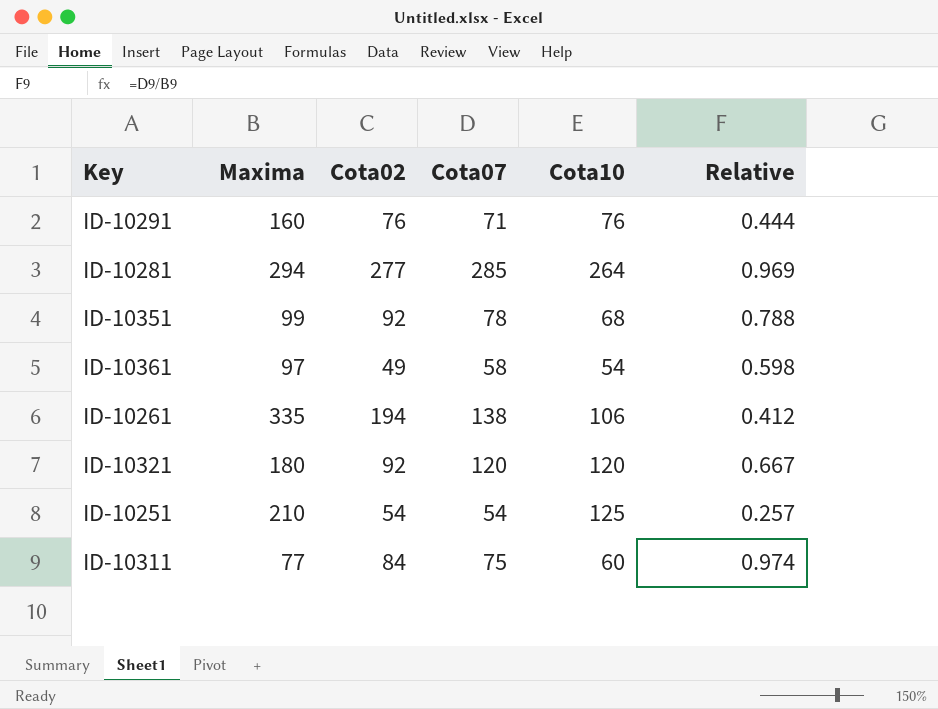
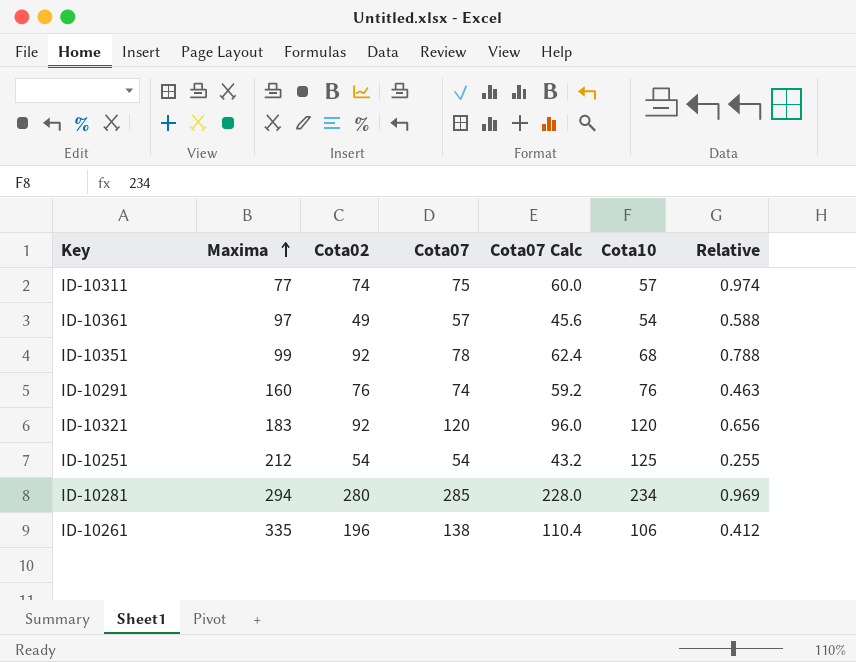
row order: none -> Maxima ascending
column Cota07 Calc | formula: none -> [Cota07] * 0.8
ID-10311 | Cota02: 84 -> 74
ID-10311 | Cota10: 60 -> 57
ID-10361 | Cota07: 58 -> 57
ID-10361 | Relative: 0.598 -> 0.588
ID-10291 | Cota07: 71 -> 74
ID-10291 | Relative: 0.444 -> 0.463
ID-10321 | Maxima: 180 -> 183
ID-10321 | Relative: 0.667 -> 0.656
ID-10251 | Maxima: 210 -> 212
ID-10251 | Relative: 0.257 -> 0.255
ID-10281 | Cota02: 277 -> 280
ID-10281 | Cota10: 264 -> 234
ID-10261 | Cota02: 194 -> 196

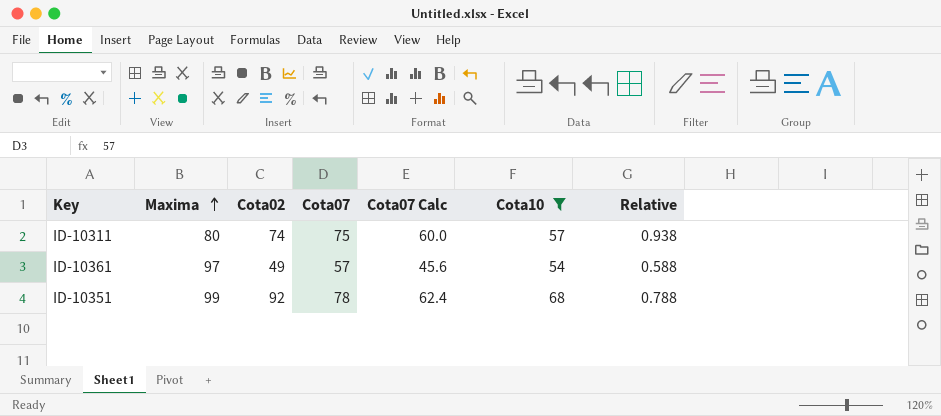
filter: none -> Cota10 <= 68
ID-10311 | Maxima: 77 -> 80
ID-10311 | Relative: 0.974 -> 0.938

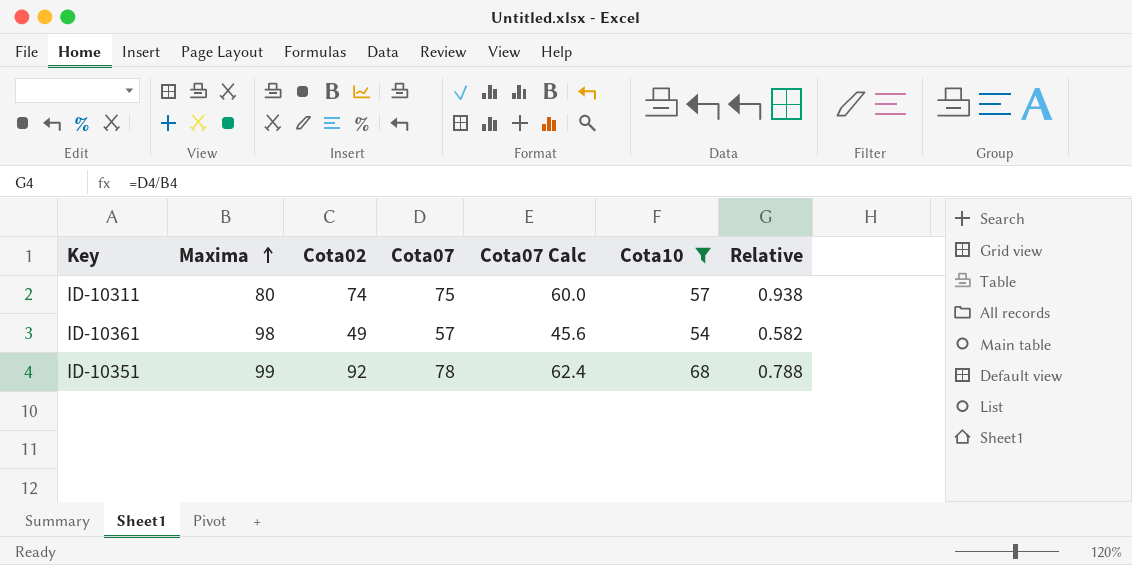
ID-10361 | Maxima: 97 -> 98
ID-10361 | Relative: 0.588 -> 0.582

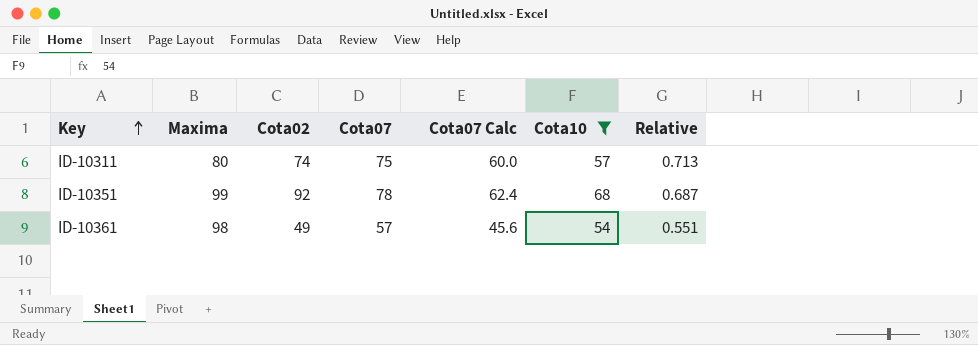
row order: Maxima ascending -> Key ascending
column Relative | formula: [Cota07] / [Maxima] -> [Cota10] / [Maxima]

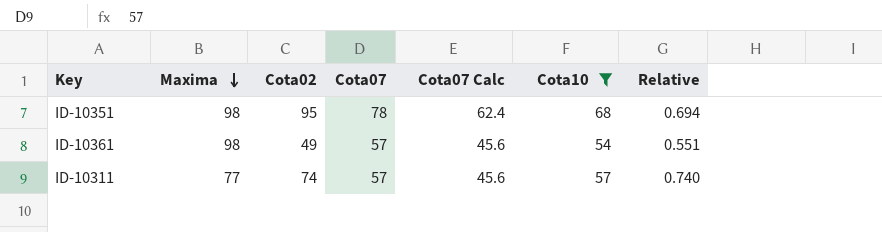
row order: Key ascending -> Maxima descending
ID-10351 | Maxima: 99 -> 98
ID-10351 | Cota02: 92 -> 95
ID-10351 | Relative: 0.687 -> 0.694
ID-10311 | Maxima: 80 -> 77
ID-10311 | Cota07: 75 -> 57
ID-10311 | Cota07 Calc: 60.0 -> 45.6
ID-10311 | Relative: 0.713 -> 0.740

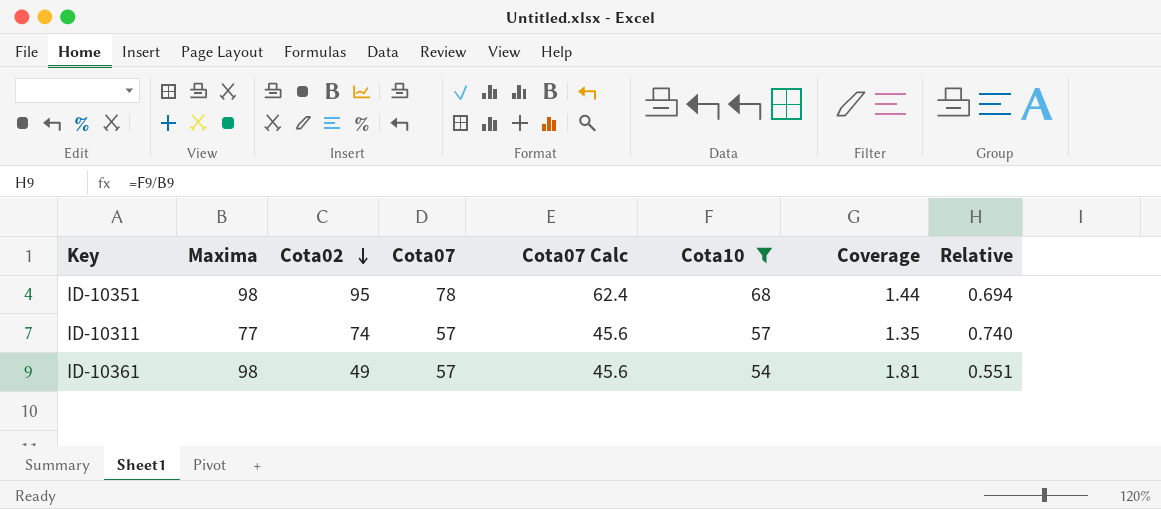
row order: Maxima descending -> Cota02 descending
column Coverage | formula: none -> [Maxima] / [Cota10]

